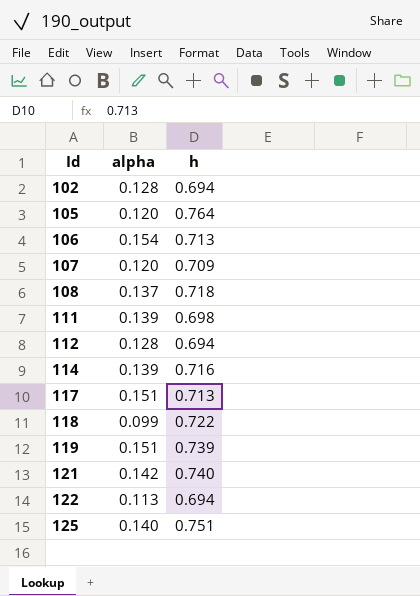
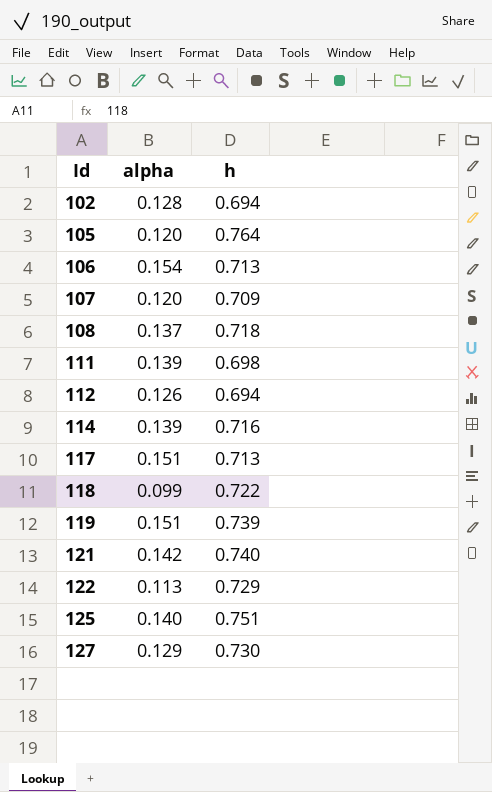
112 | alpha: 0.128 -> 0.126
122 | h: 0.694 -> 0.729
row 127: none -> 0.129 | 0.730

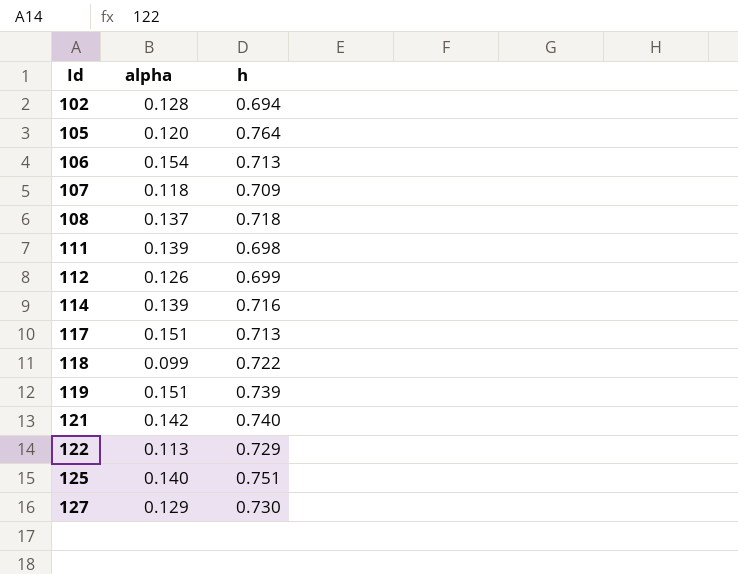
107 | alpha: 0.120 -> 0.118
112 | h: 0.694 -> 0.699

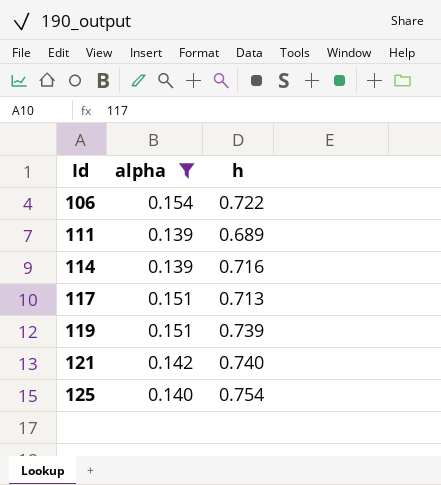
filter: none -> alpha >= 0.139
106 | h: 0.713 -> 0.722
111 | h: 0.698 -> 0.689
125 | h: 0.751 -> 0.754

